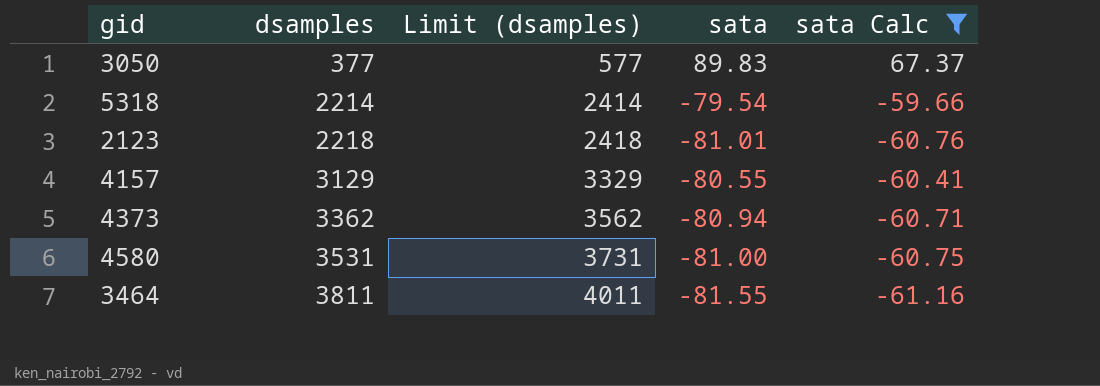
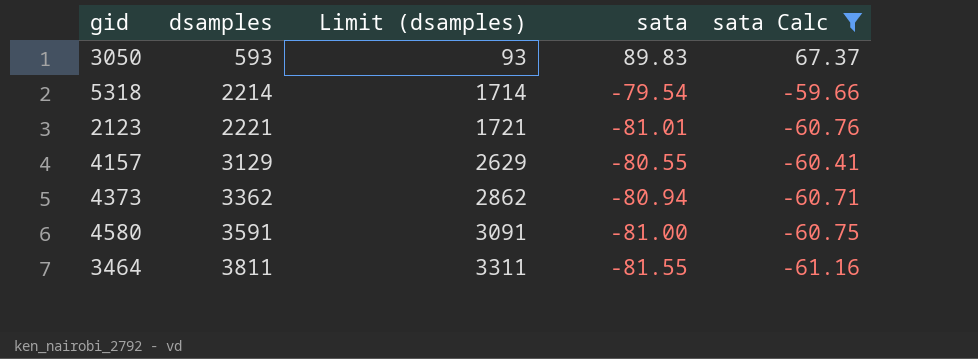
column Limit (dsamples) | formula: [dsamples] + 200 -> [dsamples] - 500
3050 | dsamples: 377 -> 593
2123 | dsamples: 2218 -> 2221
4580 | dsamples: 3531 -> 3591

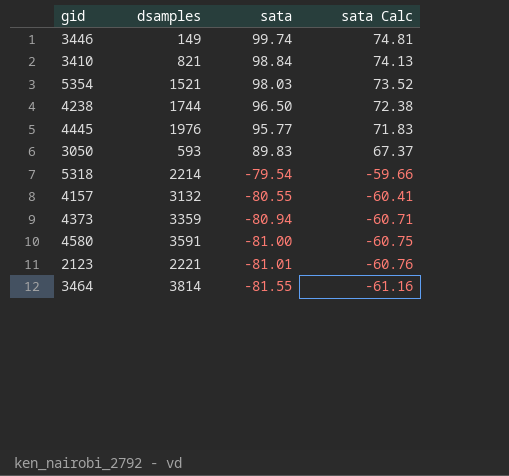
filter: sata Calc <= 67.37 -> none
row order: dsamples ascending -> sata descending
column Limit (dsamples) | formula: [dsamples] - 500 -> none
4157 | dsamples: 3129 -> 3132
4373 | dsamples: 3362 -> 3359
3464 | dsamples: 3811 -> 3814

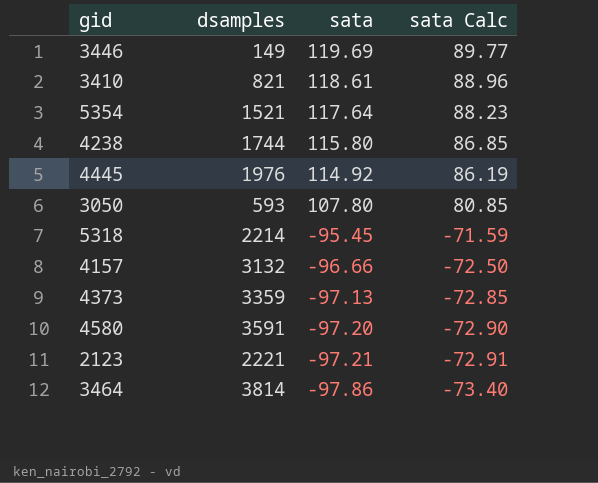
3446 | sata: 99.74 -> 119.69
3446 | sata Calc: 74.81 -> 89.77
3410 | sata: 98.84 -> 118.61
3410 | sata Calc: 74.13 -> 88.96
5354 | sata: 98.03 -> 117.64
5354 | sata Calc: 73.52 -> 88.23
4238 | sata: 96.50 -> 115.80
4238 | sata Calc: 72.38 -> 86.85
4445 | sata: 95.77 -> 114.92
4445 | sata Calc: 71.83 -> 86.19
3050 | sata: 89.83 -> 107.80
3050 | sata Calc: 67.37 -> 80.85
5318 | sata: -79.54 -> -95.45
5318 | sata Calc: -59.66 -> -71.59
4157 | sata: -80.55 -> -96.66
4157 | sata Calc: -60.41 -> -72.50
4373 | sata: -80.94 -> -97.13
4373 | sata Calc: -60.71 -> -72.85
4580 | sata: -81.00 -> -97.20
4580 | sata Calc: -60.75 -> -72.90
2123 | sata: -81.01 -> -97.21
2123 | sata Calc: -60.76 -> -72.91
3464 | sata: -81.55 -> -97.86
3464 | sata Calc: -61.16 -> -73.40

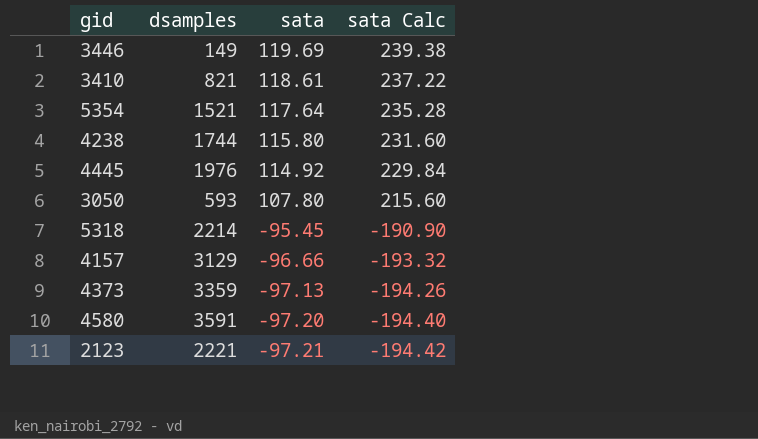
column sata Calc | formula: [sata] * 0.75 -> [sata] * 2
row 3464: 3814 | -97.86 | -73.40 -> none
4157 | dsamples: 3132 -> 3129

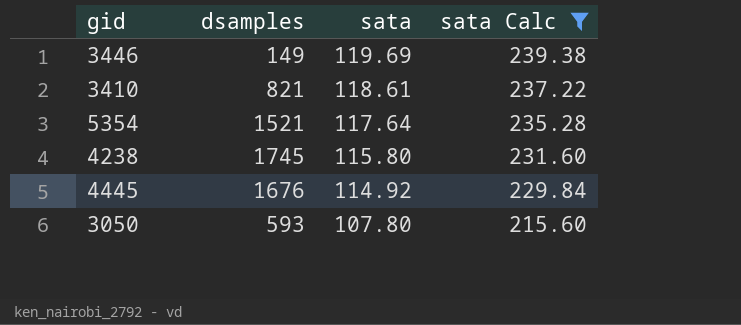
filter: none -> sata Calc >= 215.60
4238 | dsamples: 1744 -> 1745
4445 | dsamples: 1976 -> 1676

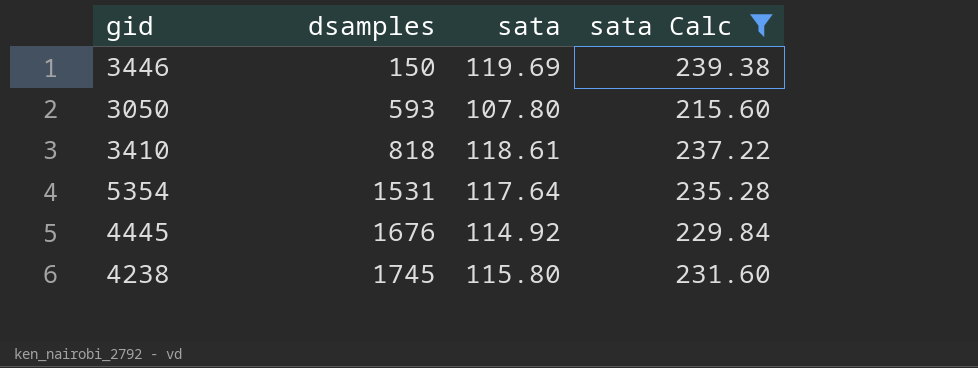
row order: sata descending -> dsamples ascending
3446 | dsamples: 149 -> 150
3410 | dsamples: 821 -> 818
5354 | dsamples: 1521 -> 1531

